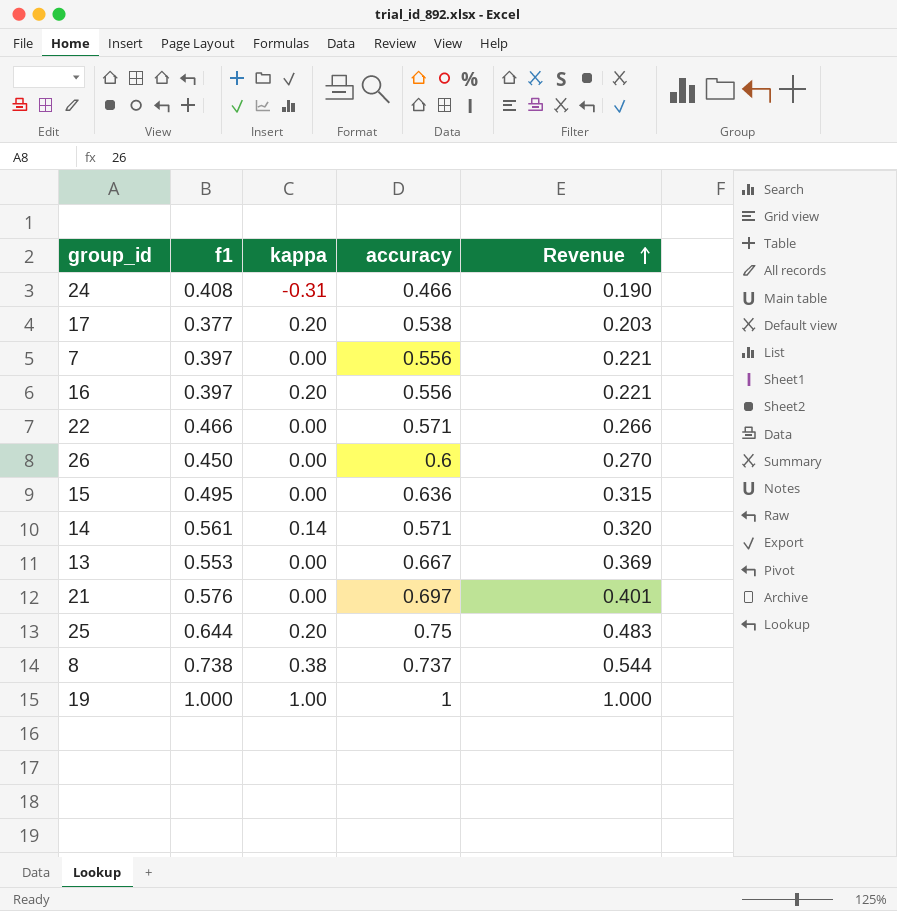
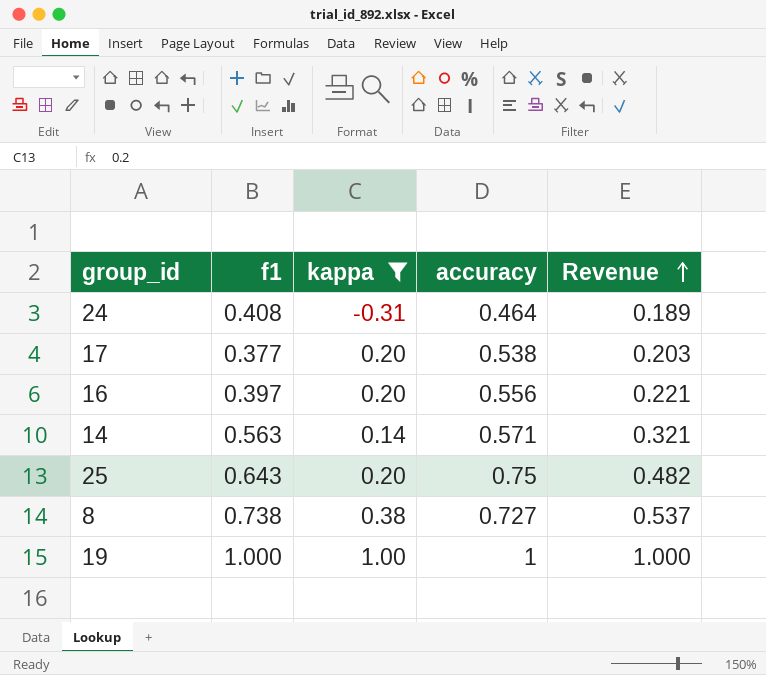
filter: none -> kappa != 0.00
24 | accuracy: 0.466 -> 0.464
24 | Revenue: 0.190 -> 0.189
14 | f1: 0.561 -> 0.563
14 | Revenue: 0.320 -> 0.321
25 | f1: 0.644 -> 0.643
25 | Revenue: 0.483 -> 0.482
8 | accuracy: 0.737 -> 0.727
8 | Revenue: 0.544 -> 0.537

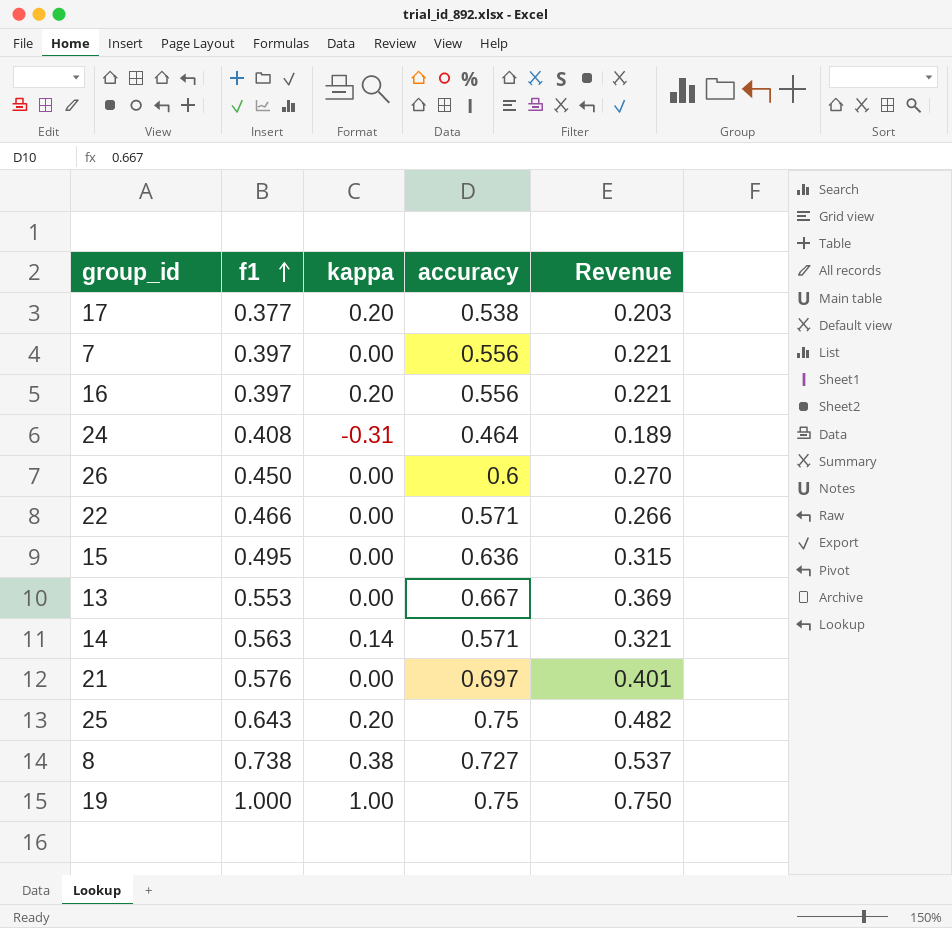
filter: kappa != 0.00 -> none
row order: Revenue ascending -> f1 ascending
19 | accuracy: 1 -> 0.75
19 | Revenue: 1.000 -> 0.750

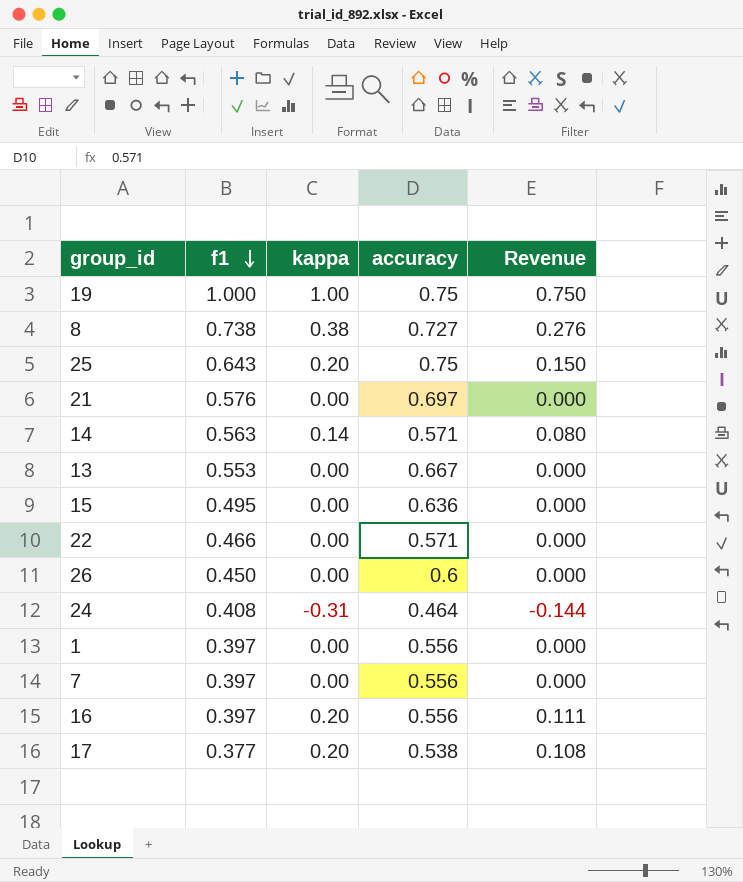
row order: f1 ascending -> f1 descending
column Revenue | formula: [f1] * [accuracy] -> [kappa] * [accuracy]
row 1: none -> 0.397 | 0.00 | 0.556 | 0.000

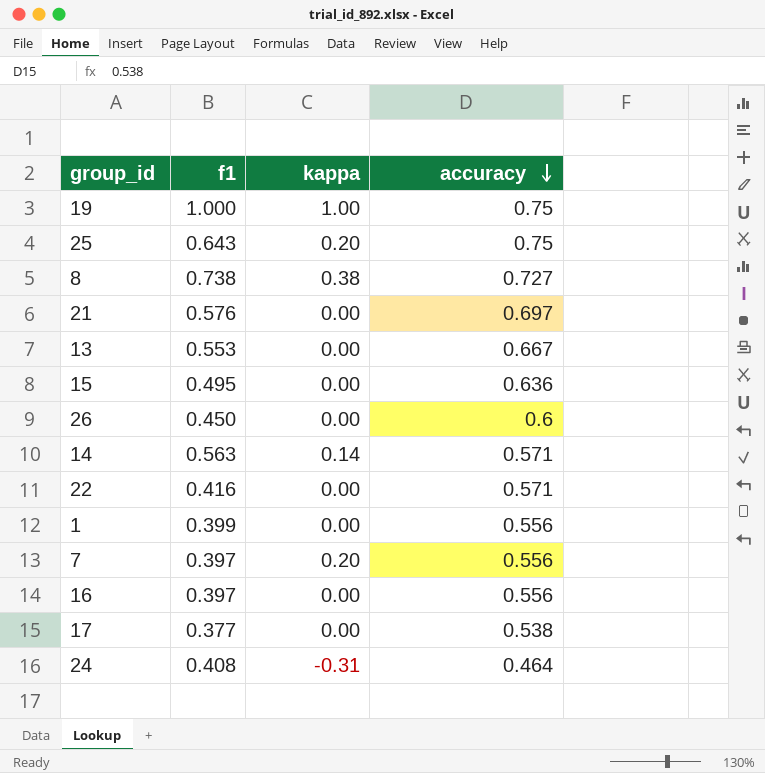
row order: f1 descending -> accuracy descending
column Revenue | formula: [kappa] * [accuracy] -> none
22 | f1: 0.466 -> 0.416
1 | f1: 0.397 -> 0.399
7 | kappa: 0.00 -> 0.20
16 | kappa: 0.20 -> 0.00
17 | kappa: 0.20 -> 0.00

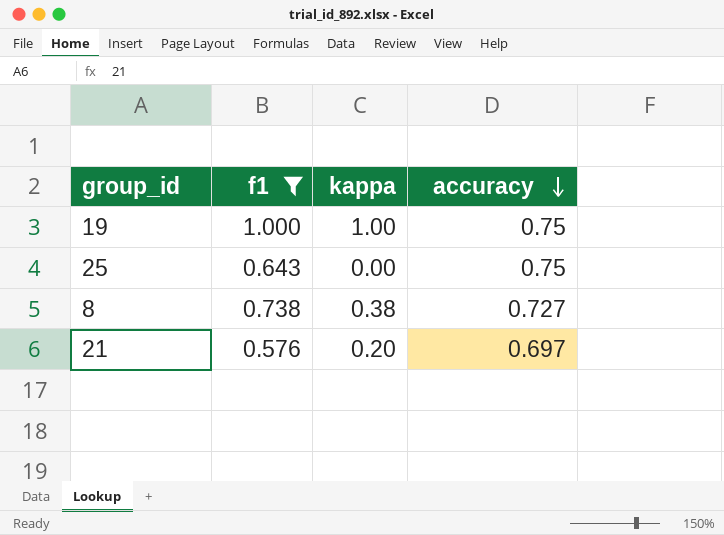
filter: none -> f1 >= 0.576
25 | kappa: 0.20 -> 0.00
21 | kappa: 0.00 -> 0.20

